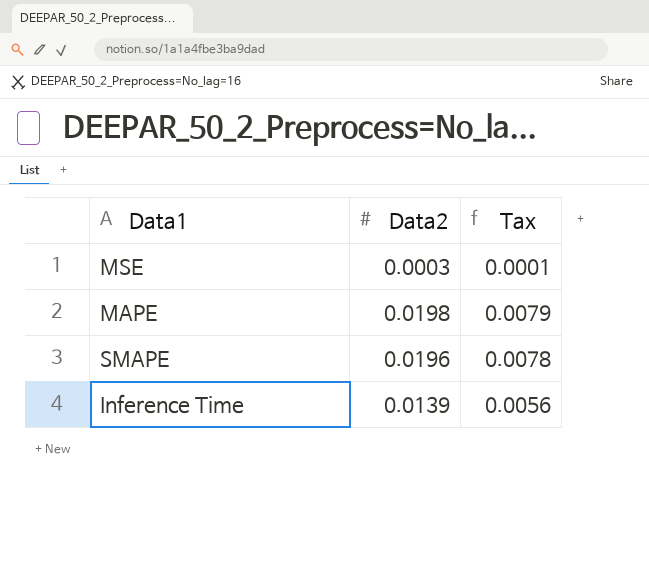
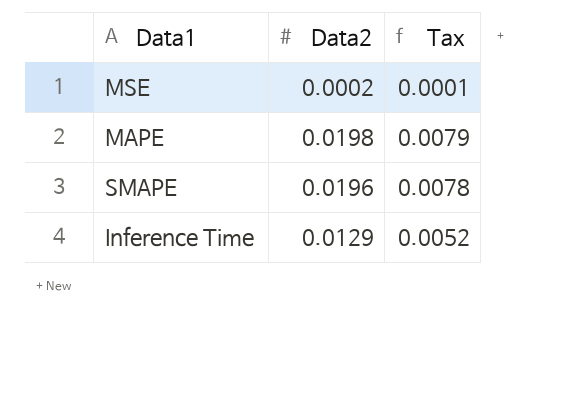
MSE | Data2: 0.0003 -> 0.0002
Inference Time | Data2: 0.0139 -> 0.0129
Inference Time | Tax: 0.0056 -> 0.0052

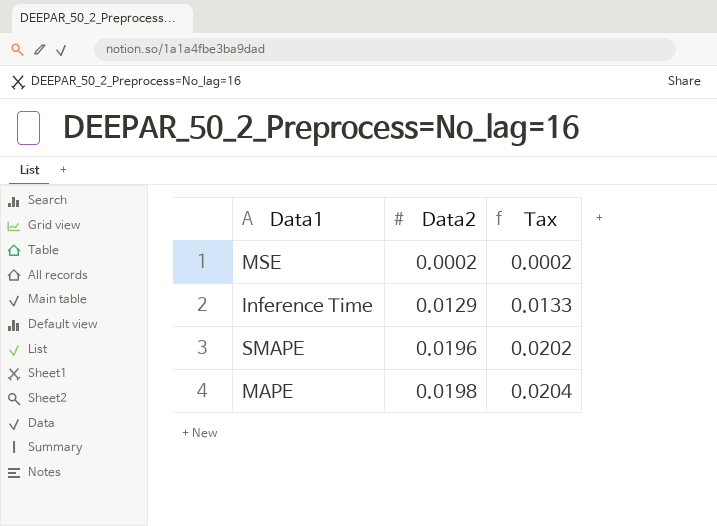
row order: none -> Data2 ascending
column Tax | formula: [Data2] * 0.4 -> [Data2] * 1.03

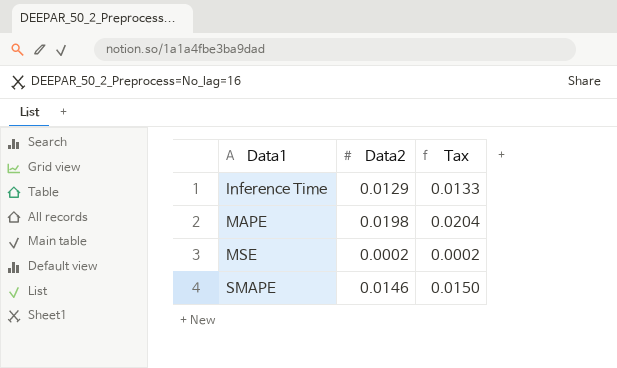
row order: Data2 ascending -> Data1 ascending
SMAPE | Data2: 0.0196 -> 0.0146
SMAPE | Tax: 0.0202 -> 0.0150

